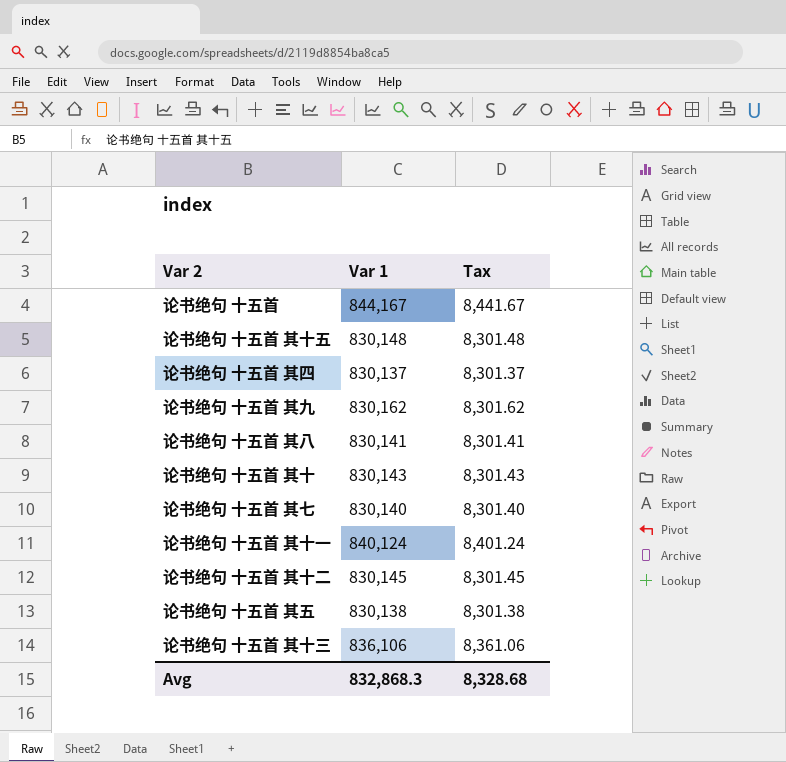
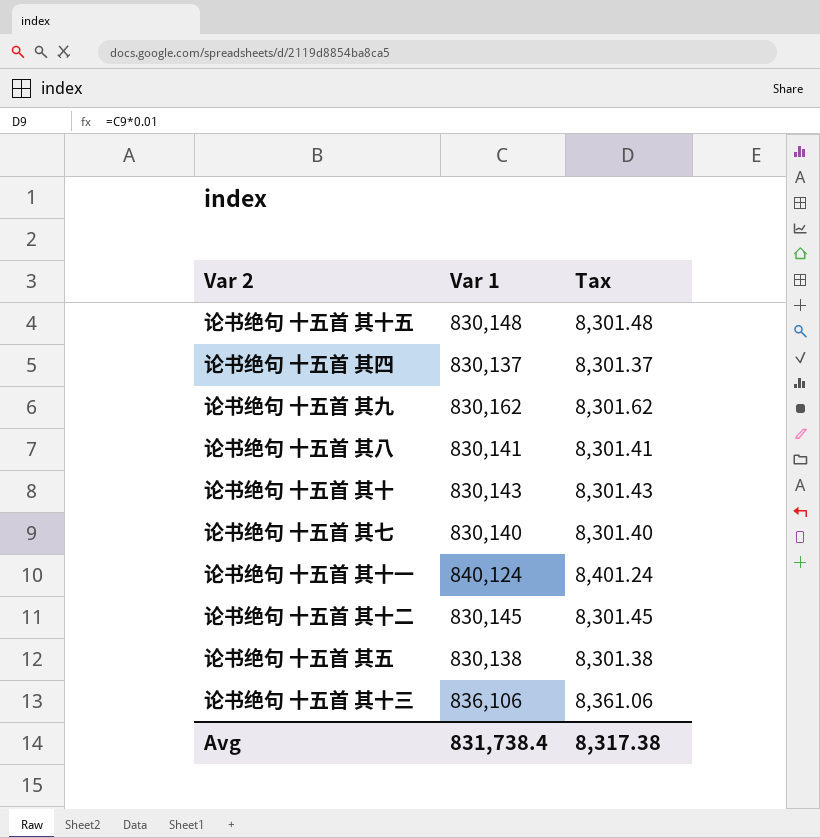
row 论书绝句 十五首: 844,167 | 8,441.67 -> none
Avg | Var 1: 832,868.3 -> 831,738.4
Avg | Tax: 8,328.68 -> 8,317.38

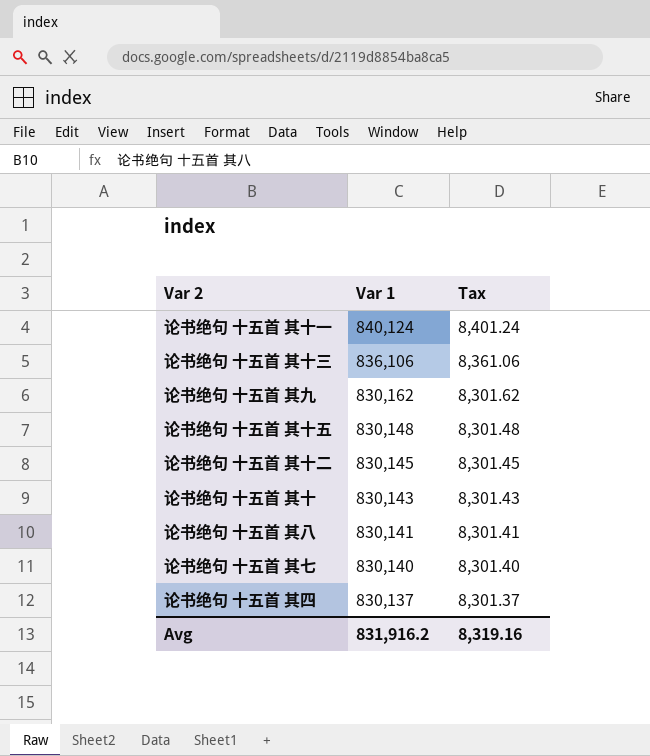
row order: none -> Var 1 descending
row 论书绝句 十五首 其五: 830,138 | 8,301.38 -> none
Avg | Var 1: 831,738.4 -> 831,916.2
Avg | Tax: 8,317.38 -> 8,319.16

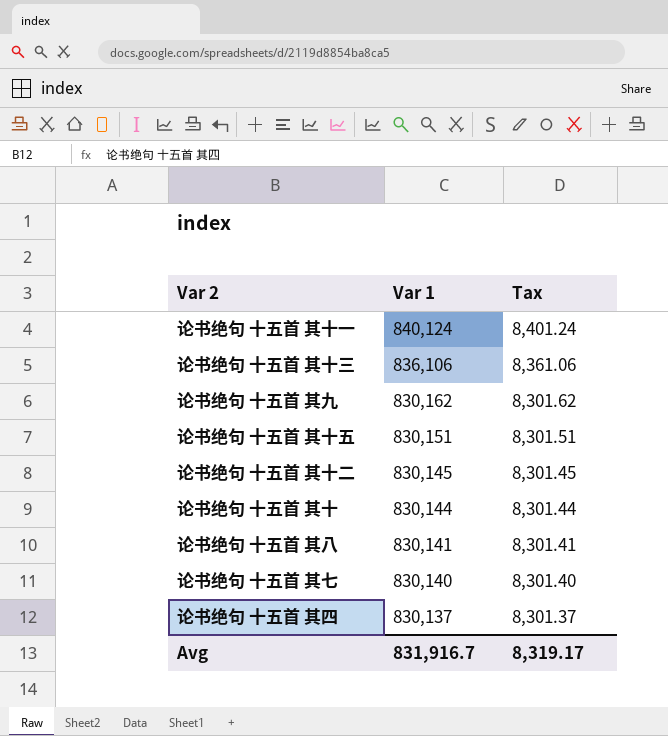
论书绝句 十五首 其十五 | Var 1: 830,148 -> 830,151
论书绝句 十五首 其十五 | Tax: 8,301.48 -> 8,301.51
论书绝句 十五首 其十 | Var 1: 830,143 -> 830,144
论书绝句 十五首 其十 | Tax: 8,301.43 -> 8,301.44
Avg | Var 1: 831,916.2 -> 831,916.7
Avg | Tax: 8,319.16 -> 8,319.17

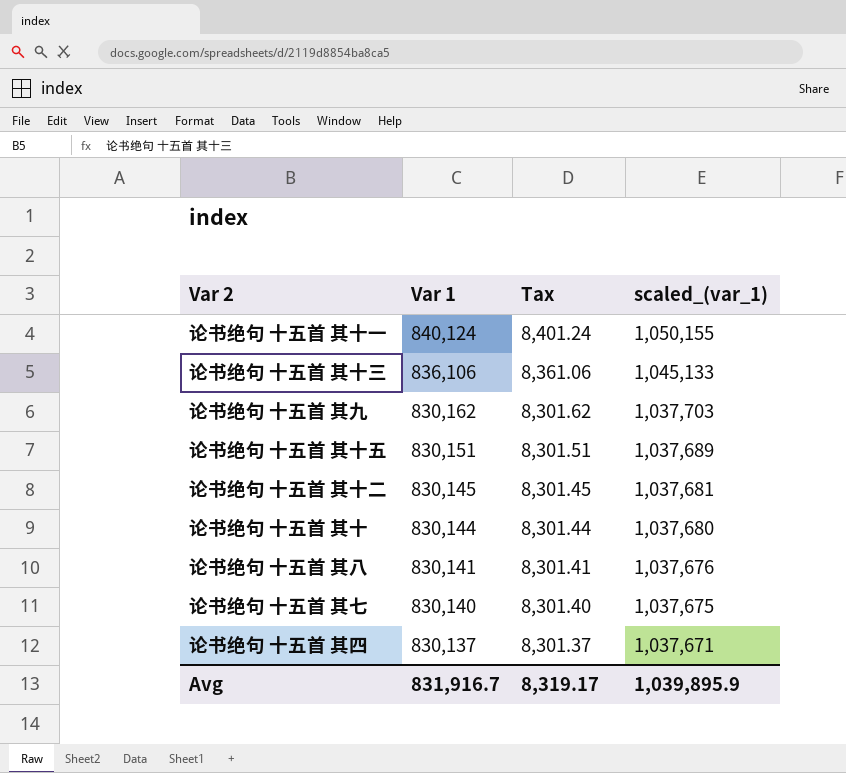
column scaled_(var_1) | formula: none -> [Var 1] * 1.25

